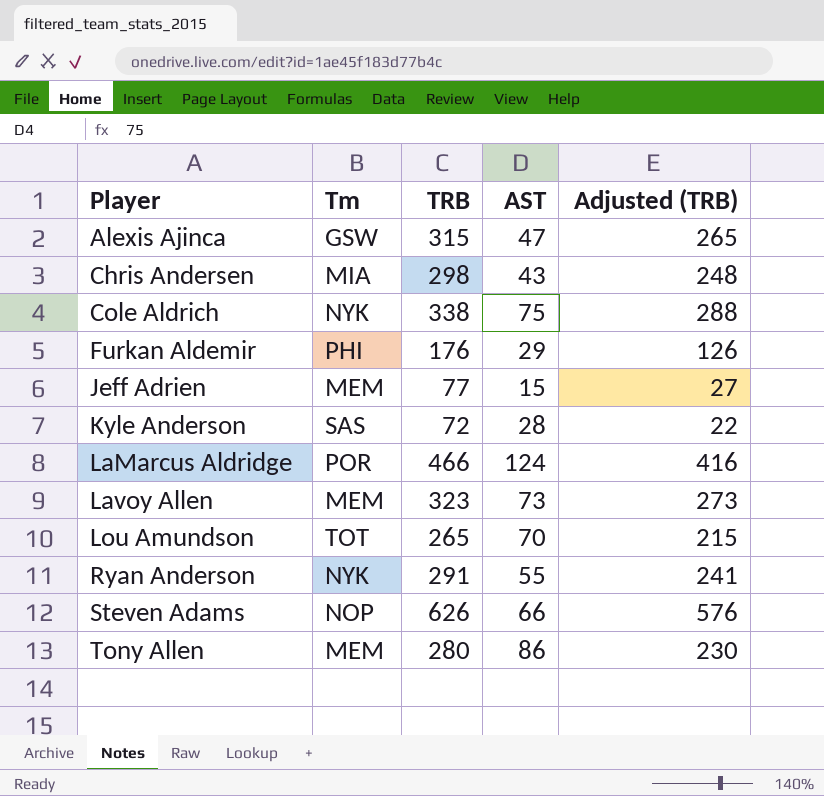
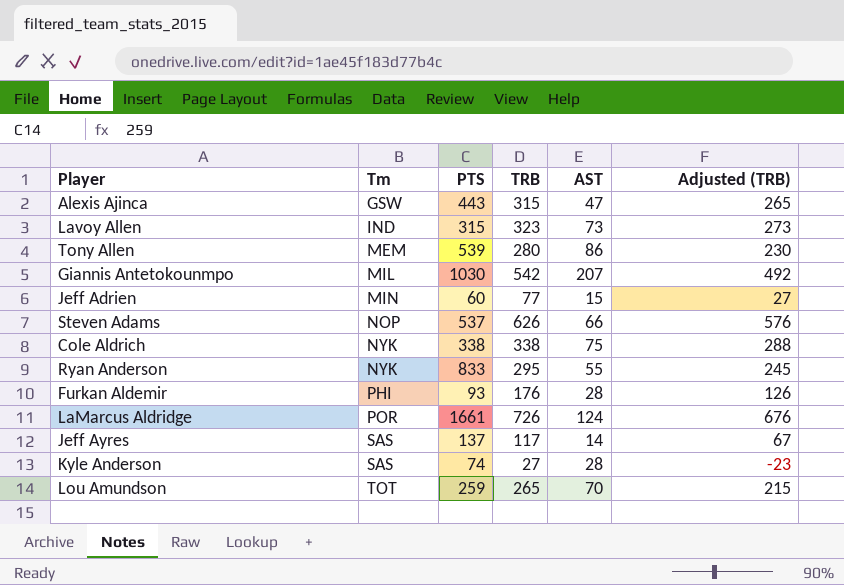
row order: Player ascending -> Tm ascending
column PTS | position: none -> 3
row Chris Andersen: MIA | 298 | 43 | 248 -> none
Lavoy Allen | Tm: MEM -> IND
row Giannis Antetokounmpo: none -> MIL | 1030 | 542 | 207 | 492
Jeff Adrien | Tm: MEM -> MIN
Ryan Anderson | TRB: 291 -> 295
Ryan Anderson | Adjusted (TRB): 241 -> 245
Furkan Aldemir | AST: 29 -> 28
LaMarcus Aldridge | TRB: 466 -> 726
LaMarcus Aldridge | Adjusted (TRB): 416 -> 676
row Jeff Ayres: none -> SAS | 137 | 117 | 14 | 67
Kyle Anderson | TRB: 72 -> 27
Kyle Anderson | Adjusted (TRB): 22 -> -23

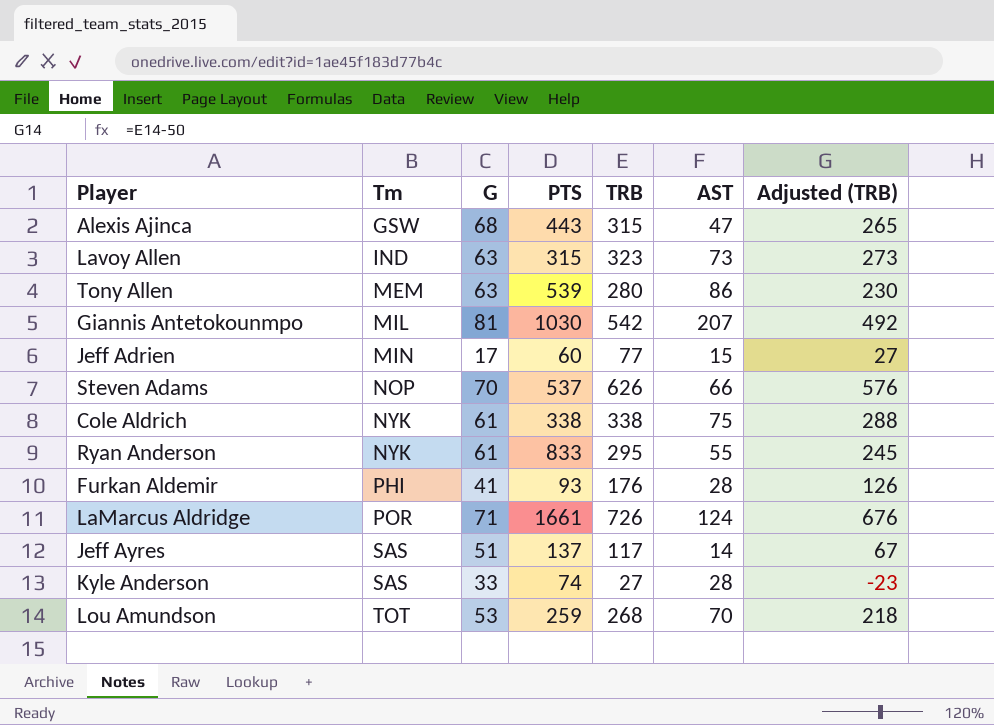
column G | position: none -> 3
Lou Amundson | TRB: 265 -> 268
Lou Amundson | Adjusted (TRB): 215 -> 218

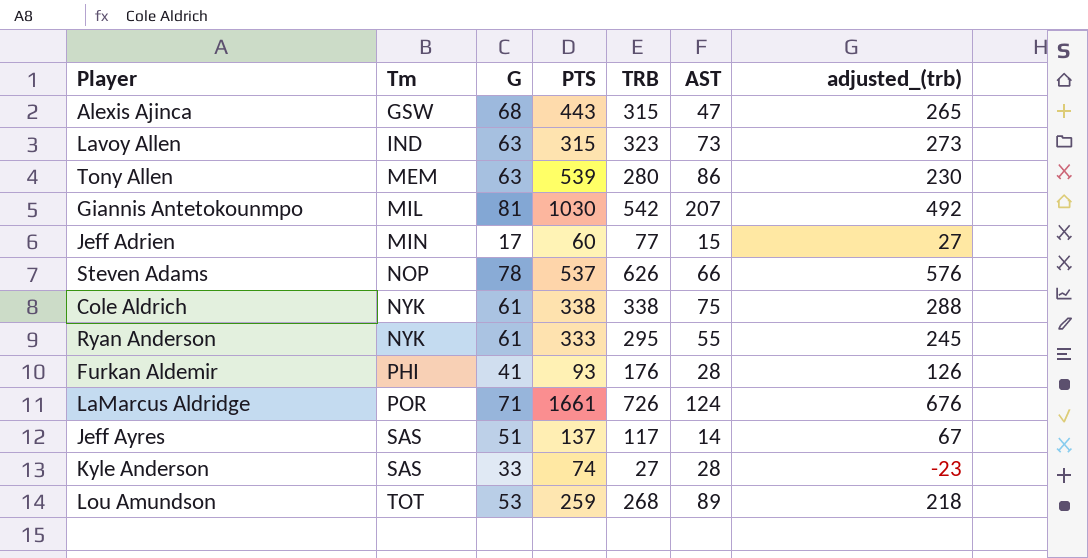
column name: Adjusted (TRB) -> adjusted_(trb)
Steven Adams | G: 70 -> 78
Ryan Anderson | PTS: 833 -> 333
Lou Amundson | AST: 70 -> 89

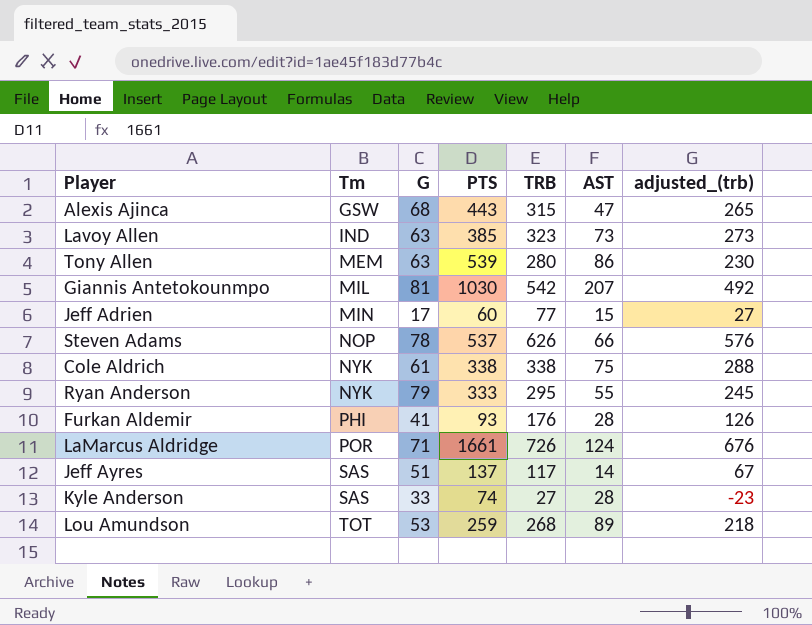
Lavoy Allen | PTS: 315 -> 385
Ryan Anderson | G: 61 -> 79

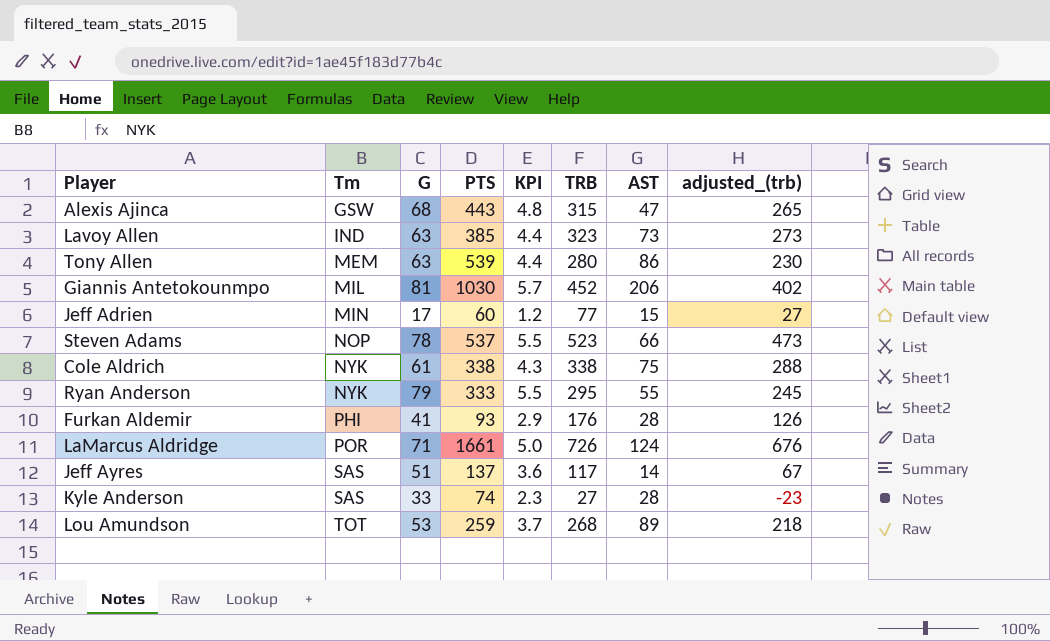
column KPI | formula: none -> [G] * 0.07
Giannis Antetokounmpo | TRB: 542 -> 452
Giannis Antetokounmpo | AST: 207 -> 206
Giannis Antetokounmpo | adjusted_(trb): 492 -> 402
Steven Adams | TRB: 626 -> 523
Steven Adams | adjusted_(trb): 576 -> 473

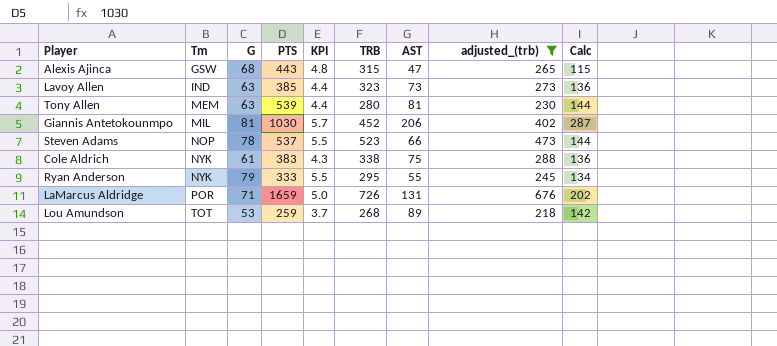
filter: none -> adjusted_(trb) >= 218
column Calc | formula: none -> [G] + [AST]
Tony Allen | AST: 86 -> 81
Cole Aldrich | PTS: 338 -> 383
LaMarcus Aldridge | PTS: 1661 -> 1659
LaMarcus Aldridge | AST: 124 -> 131

